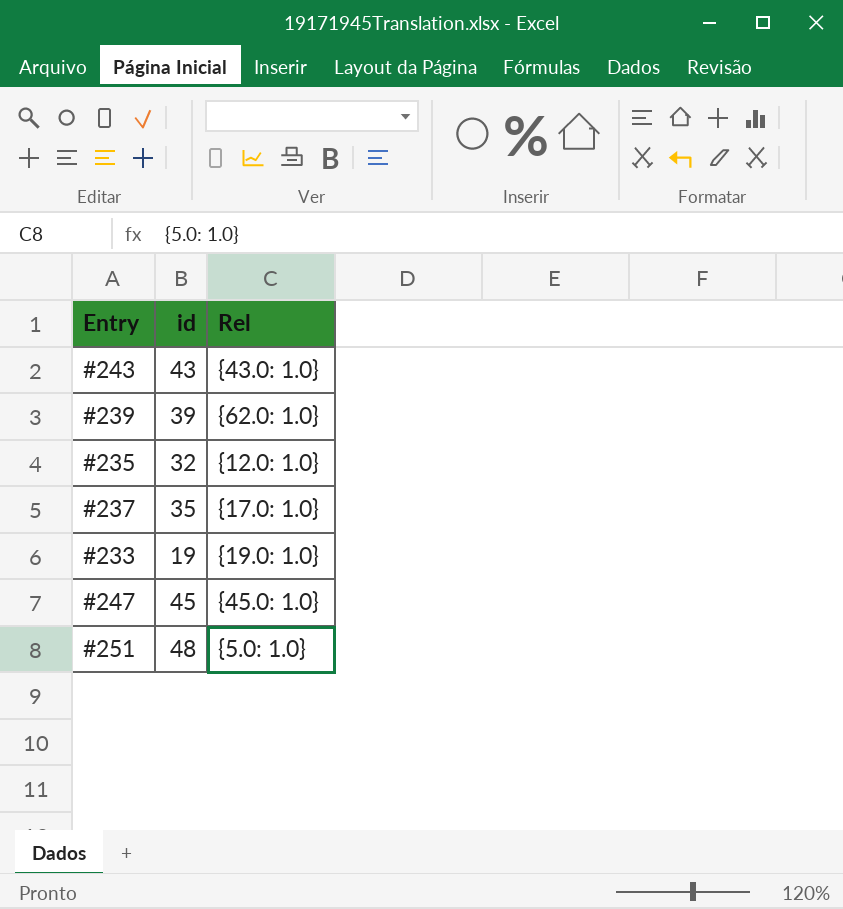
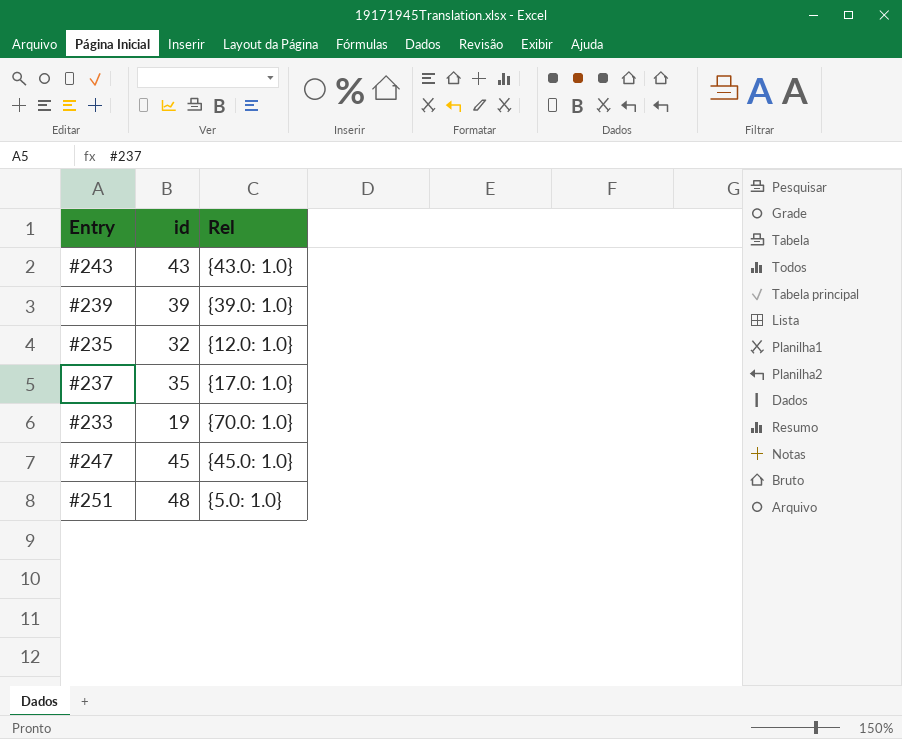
#239 | Rel: {62.0: 1.0} -> {39.0: 1.0}
#233 | Rel: {19.0: 1.0} -> {70.0: 1.0}

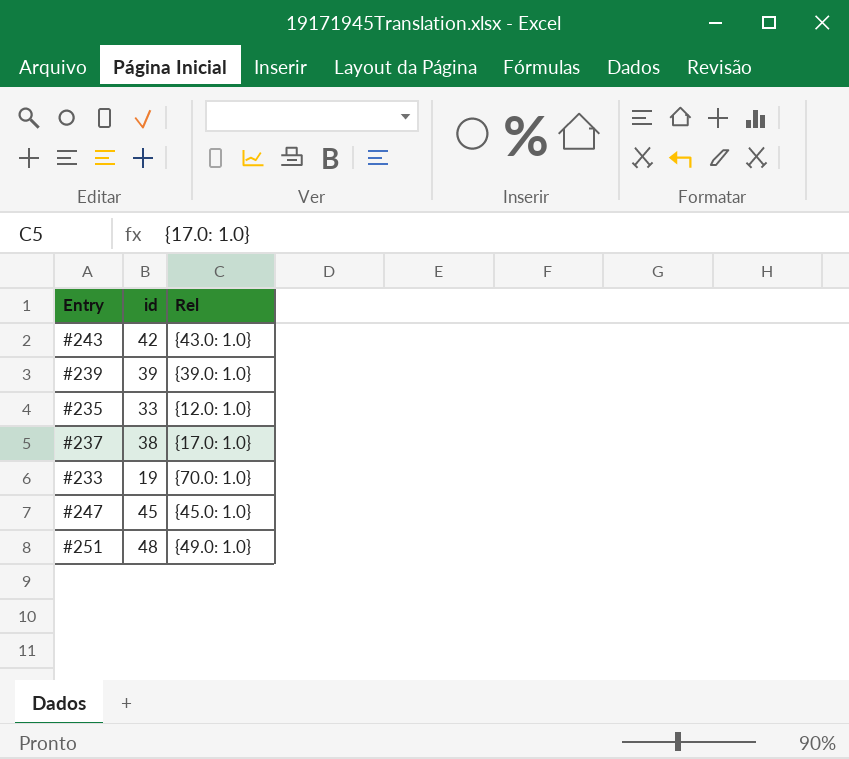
#243 | id: 43 -> 42
#235 | id: 32 -> 33
#237 | id: 35 -> 38
#251 | Rel: {5.0: 1.0} -> {49.0: 1.0}

